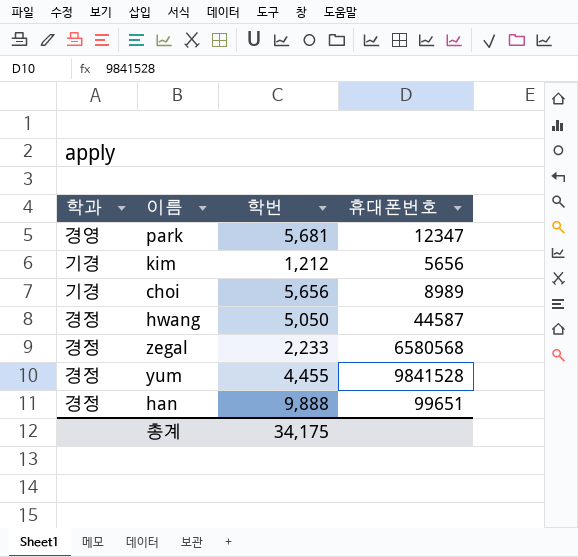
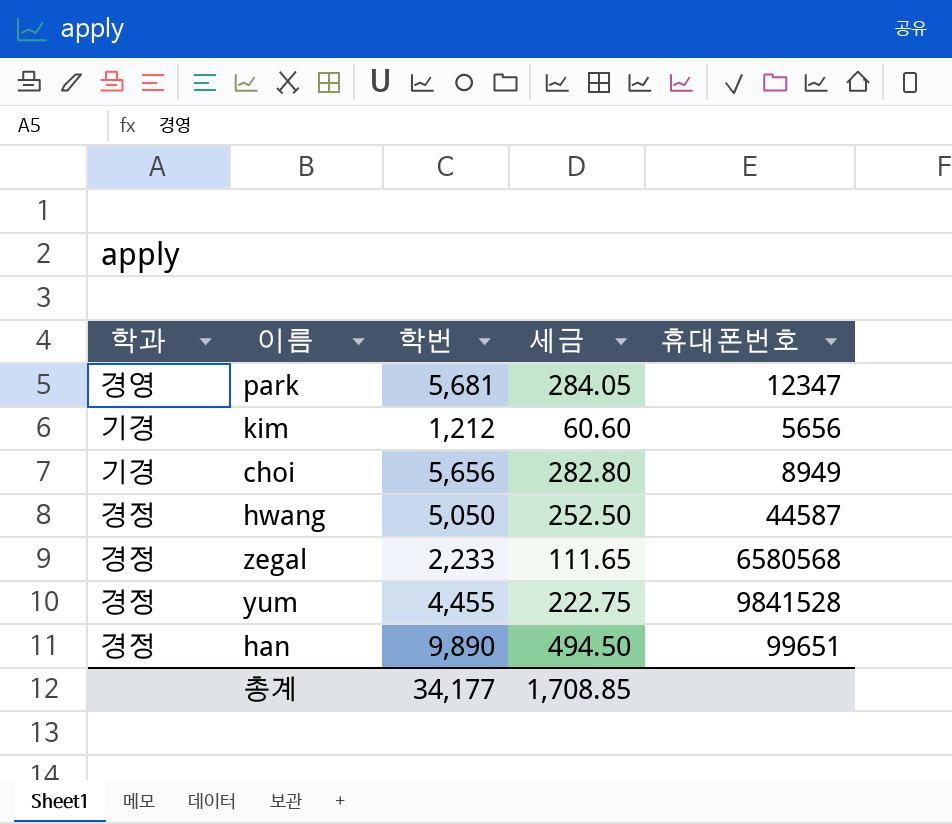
column 세금 | formula: none -> [학번] * 0.05
choi | 휴대폰번호: 8989 -> 8949
han | 학번: 9,888 -> 9,890
총계 | 학번: 34,175 -> 34,177

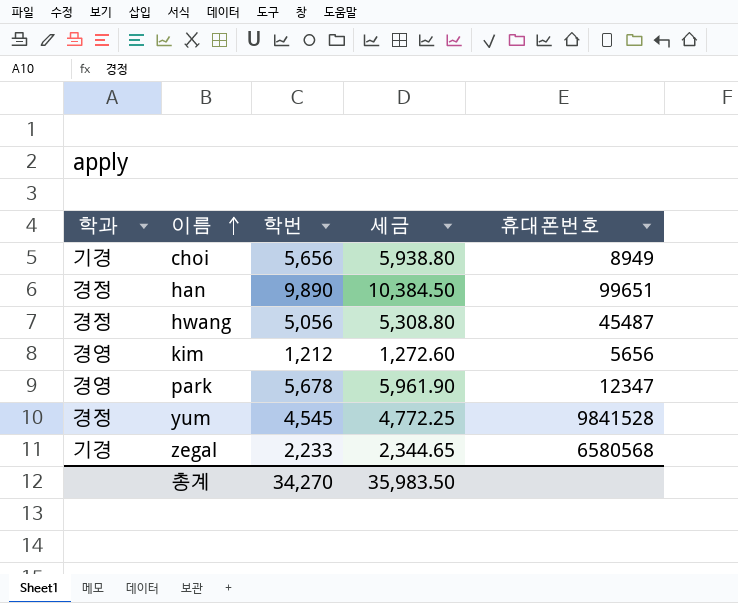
row order: none -> 이름 ascending
column 세금 | formula: [학번] * 0.05 -> [학번] * 1.05
hwang | 학번: 5,050 -> 5,056
hwang | 휴대폰번호: 44587 -> 45487
kim | 학과: 기경 -> 경영
park | 학번: 5,681 -> 5,678
yum | 학번: 4,455 -> 4,545
zegal | 학과: 경정 -> 기경
총계 | 학번: 34,177 -> 34,270
총계 | 세금: 1,708.85 -> 35,983.50

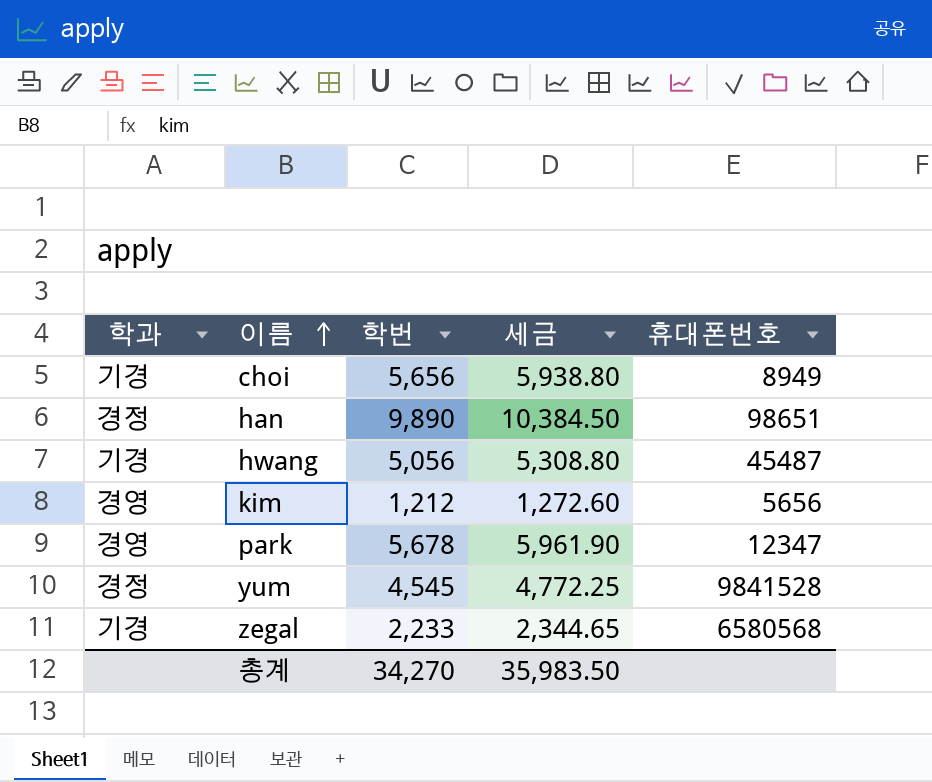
han | 휴대폰번호: 99651 -> 98651
hwang | 학과: 경정 -> 기경

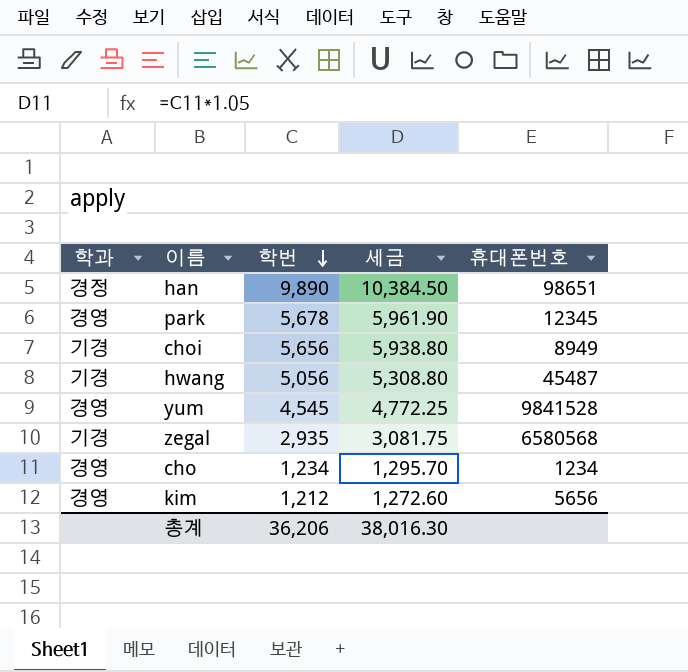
row order: 이름 ascending -> 학번 descending
park | 휴대폰번호: 12347 -> 12345
yum | 학과: 경정 -> 경영
zegal | 학번: 2,233 -> 2,935
zegal | 세금: 2,344.65 -> 3,081.75
row cho: none -> 경영 | 1,234 | 1,295.70 | 1234
총계 | 학번: 34,270 -> 36,206
총계 | 세금: 35,983.50 -> 38,016.30

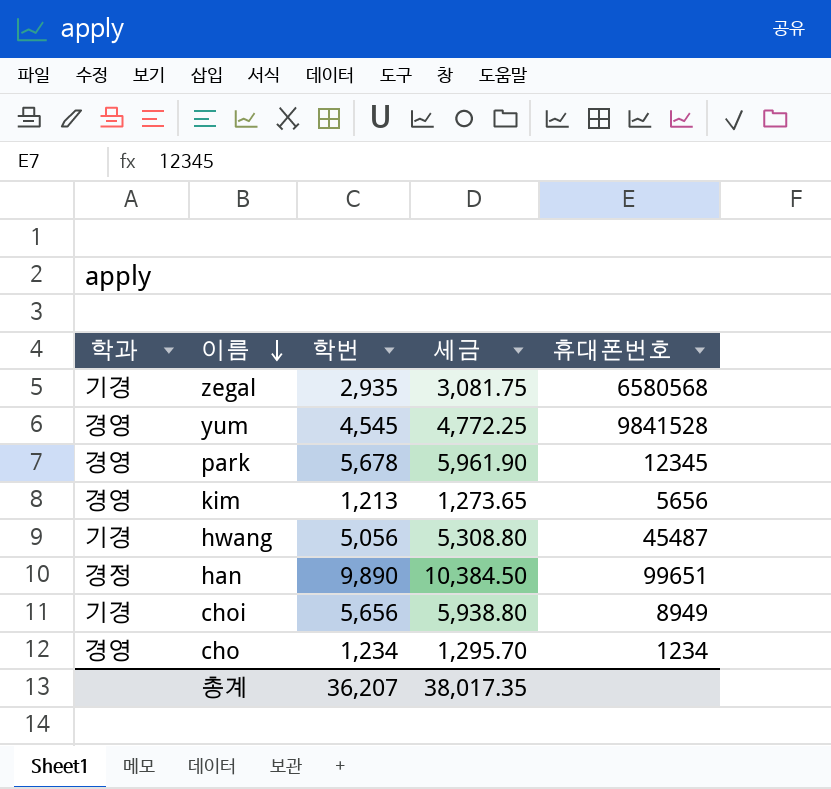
row order: 학번 descending -> 이름 descending
kim | 학번: 1,212 -> 1,213
kim | 세금: 1,272.60 -> 1,273.65
han | 휴대폰번호: 98651 -> 99651
총계 | 학번: 36,206 -> 36,207
총계 | 세금: 38,016.30 -> 38,017.35

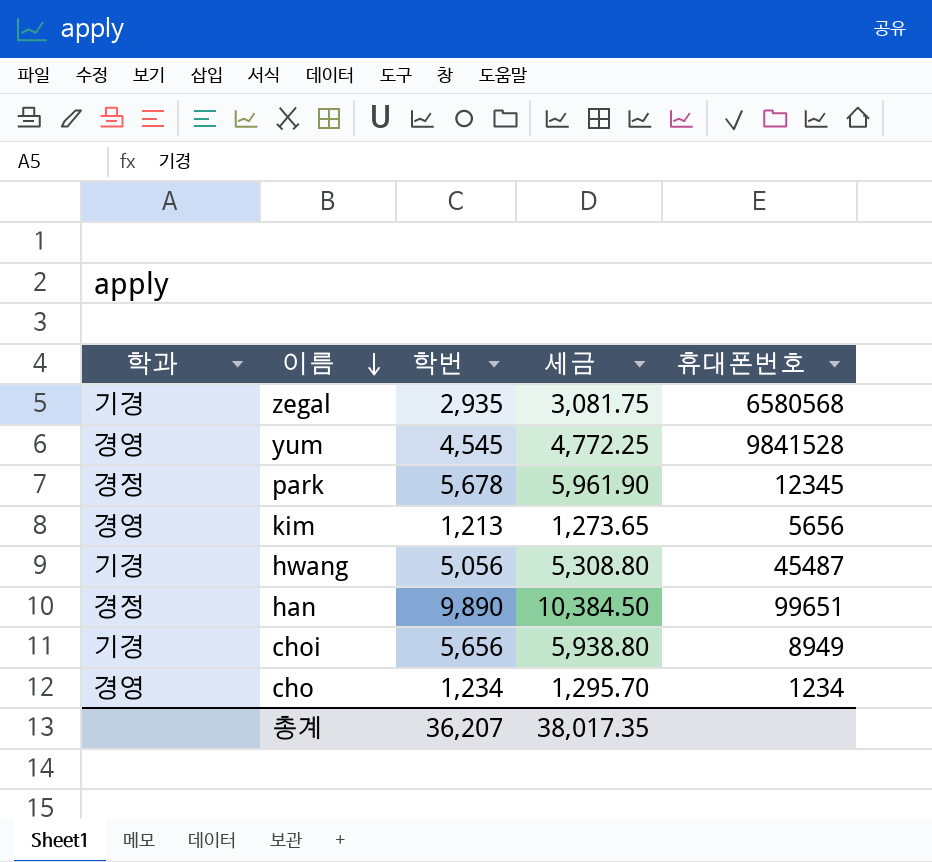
park | 학과: 경영 -> 경정

